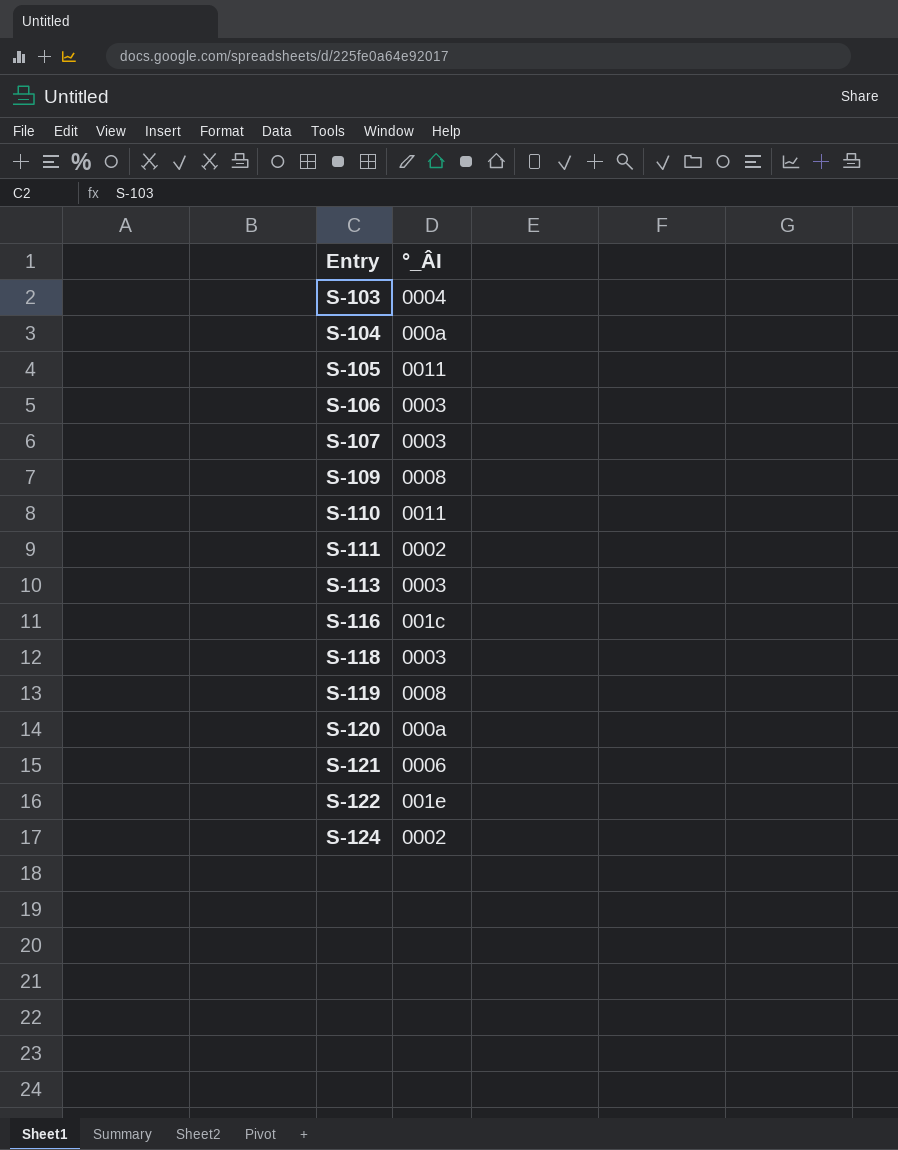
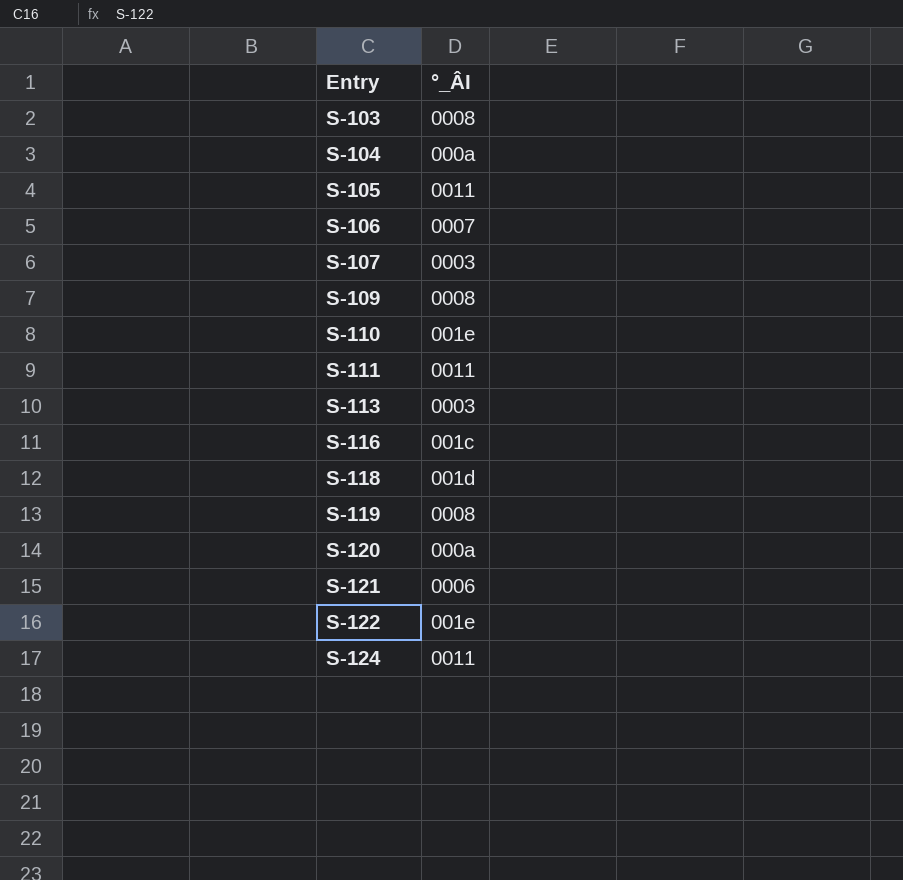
S-103 | °_ÂI: 0004 -> 0008
S-106 | °_ÂI: 0003 -> 0007
S-110 | °_ÂI: 0011 -> 001e
S-111 | °_ÂI: 0002 -> 0011
S-118 | °_ÂI: 0003 -> 001d
S-124 | °_ÂI: 0002 -> 0011

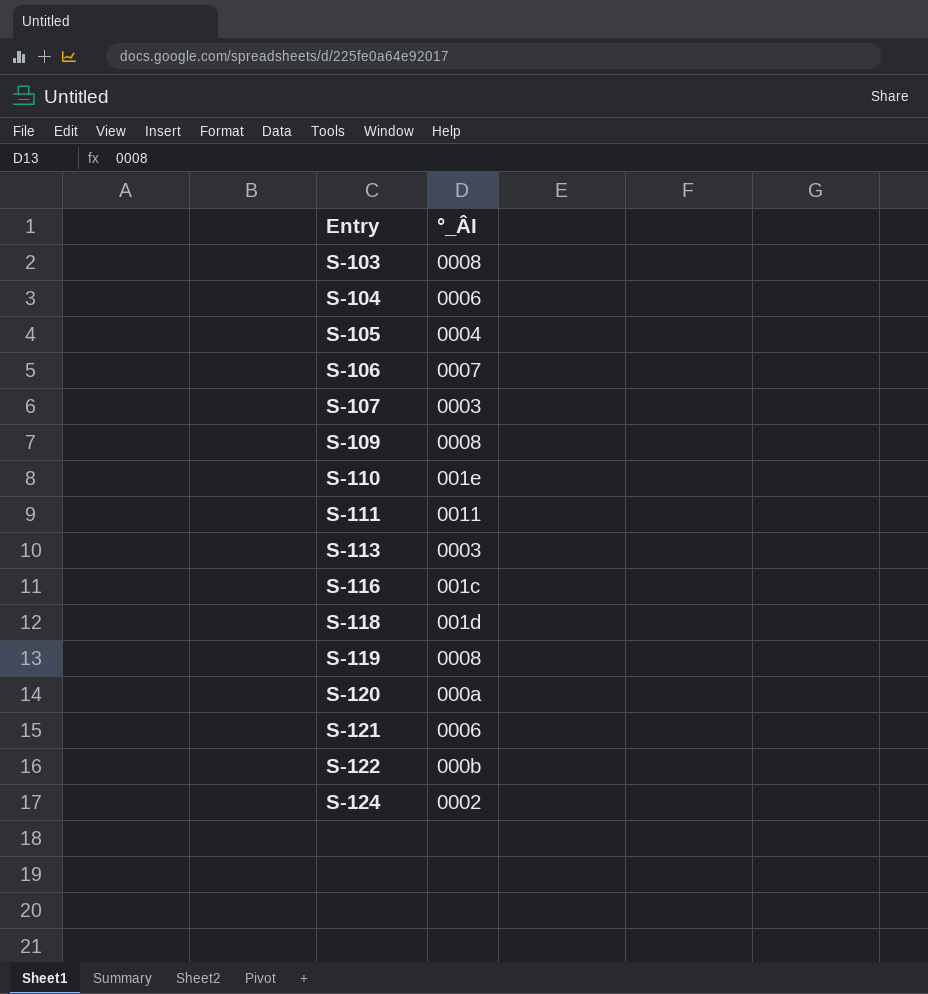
S-104 | °_ÂI: 000a -> 0006
S-105 | °_ÂI: 0011 -> 0004
S-122 | °_ÂI: 001e -> 000b
S-124 | °_ÂI: 0011 -> 0002

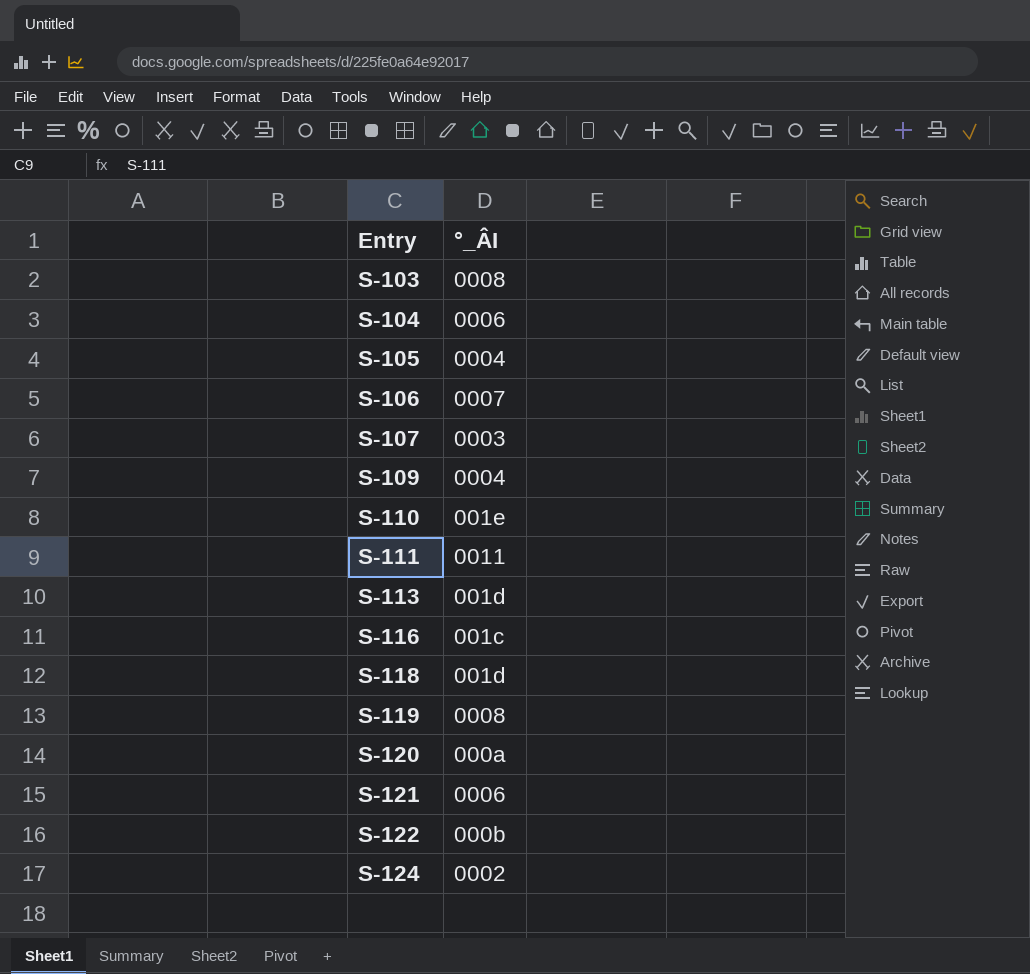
S-109 | °_ÂI: 0008 -> 0004
S-113 | °_ÂI: 0003 -> 001d

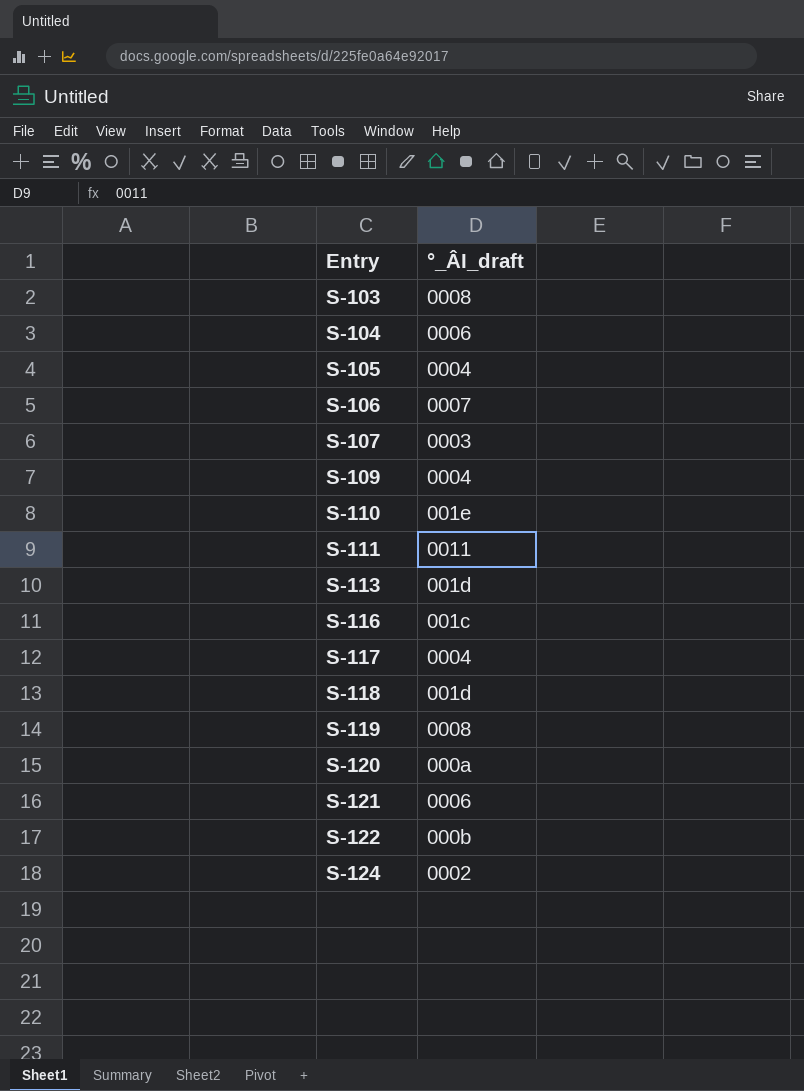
column name: °_ÂI -> °_ÂI_draft
row S-117: none -> 0004

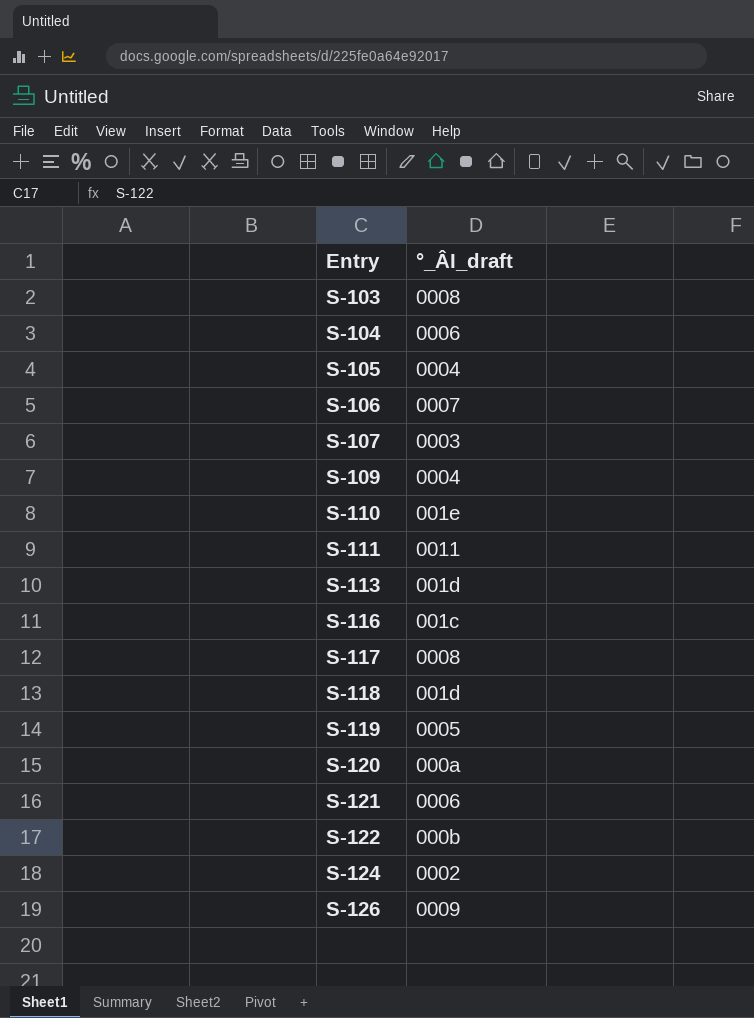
S-117 | °_ÂI_draft: 0004 -> 0008
S-119 | °_ÂI_draft: 0008 -> 0005
row S-126: none -> 0009

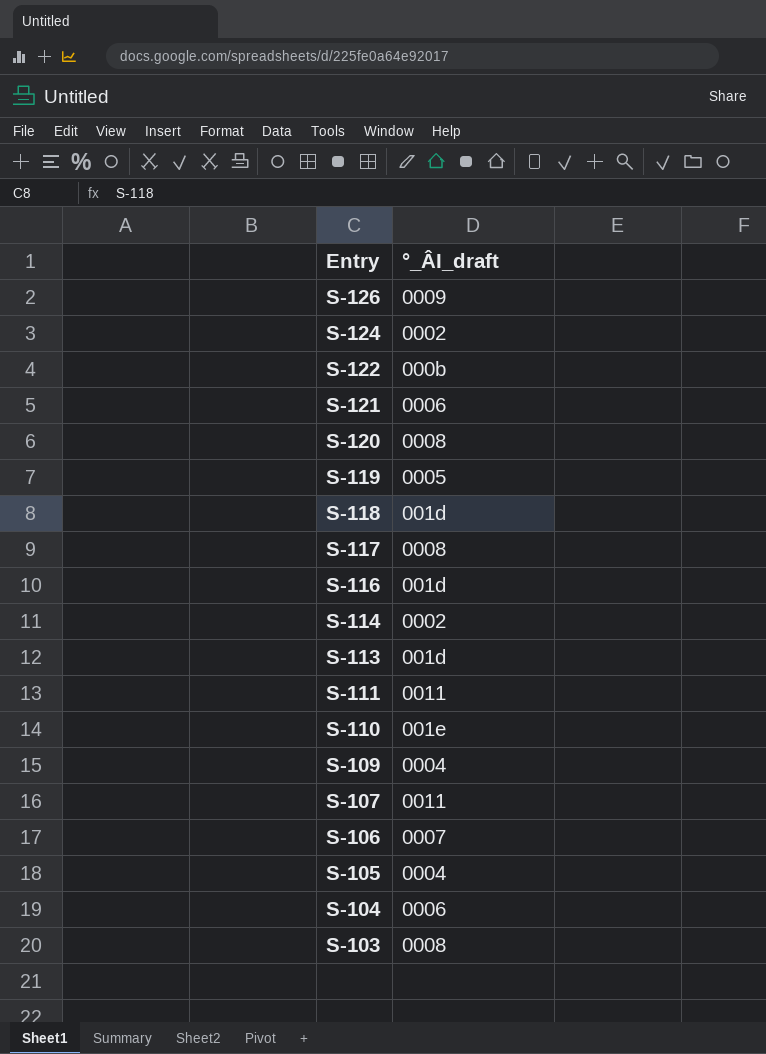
row order: Entry ascending -> Entry descending
S-120 | °_ÂI_draft: 000a -> 0008
S-116 | °_ÂI_draft: 001c -> 001d
row S-114: none -> 0002
S-107 | °_ÂI_draft: 0003 -> 0011

